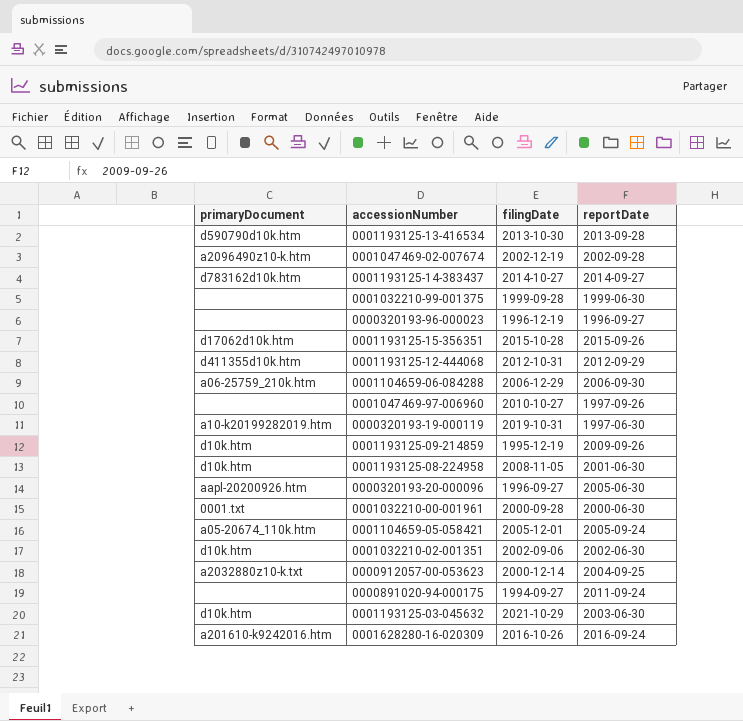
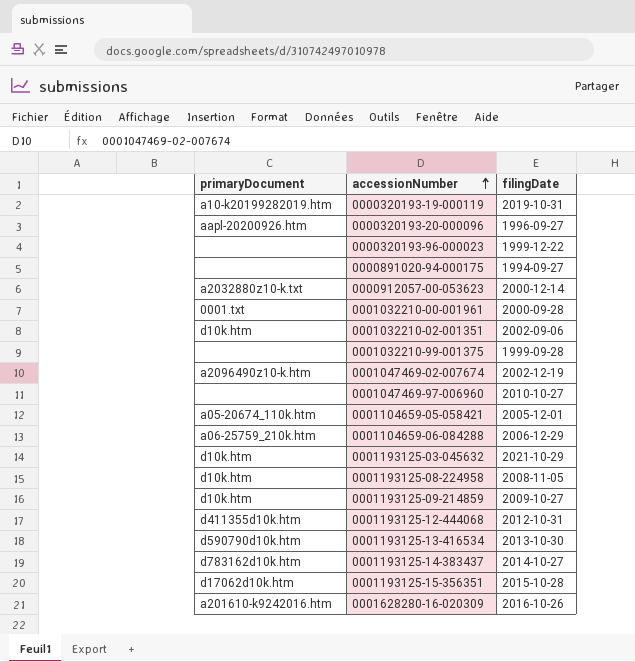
row order: none -> accessionNumber ascending
column reportDate | position: 4 -> none
0000320193-96-000023 | filingDate: 1996-12-19 -> 1999-12-22
0001193125-09-214859 | filingDate: 1995-12-19 -> 2009-10-27

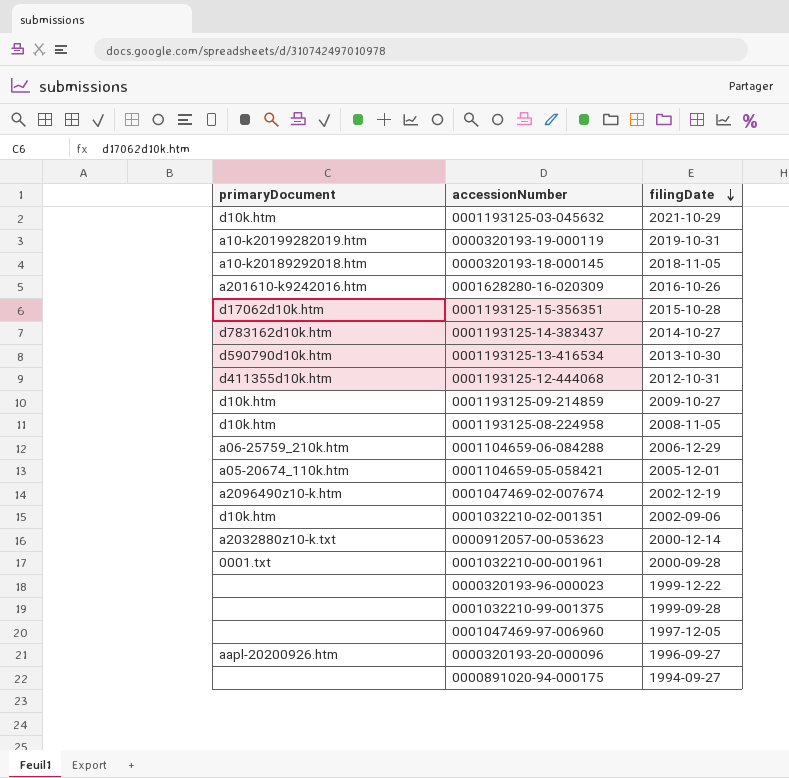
row order: accessionNumber ascending -> filingDate descending
row 0000320193-18-000145: none -> a10-k20189292018.htm | 2018-11-05
0001047469-97-006960 | filingDate: 2010-10-27 -> 1997-12-05

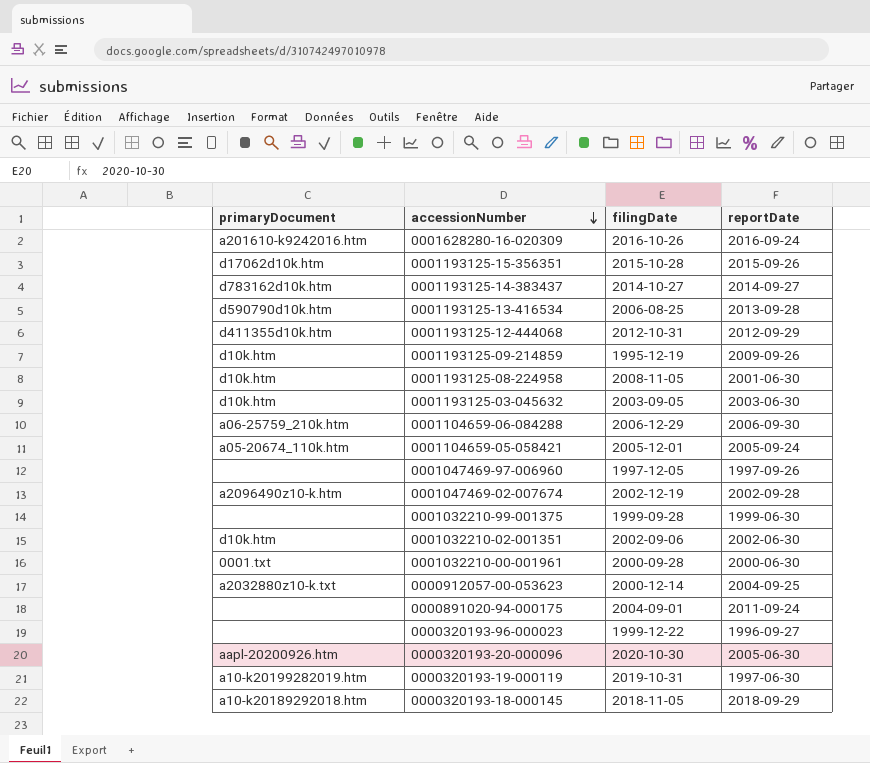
row order: filingDate descending -> accessionNumber descending
column reportDate | position: none -> 4
0001193125-13-416534 | filingDate: 2013-10-30 -> 2006-08-25
0001193125-09-214859 | filingDate: 2009-10-27 -> 1995-12-19
0001193125-03-045632 | filingDate: 2021-10-29 -> 2003-09-05
0000891020-94-000175 | filingDate: 1994-09-27 -> 2004-09-01
0000320193-20-000096 | filingDate: 1996-09-27 -> 2020-10-30

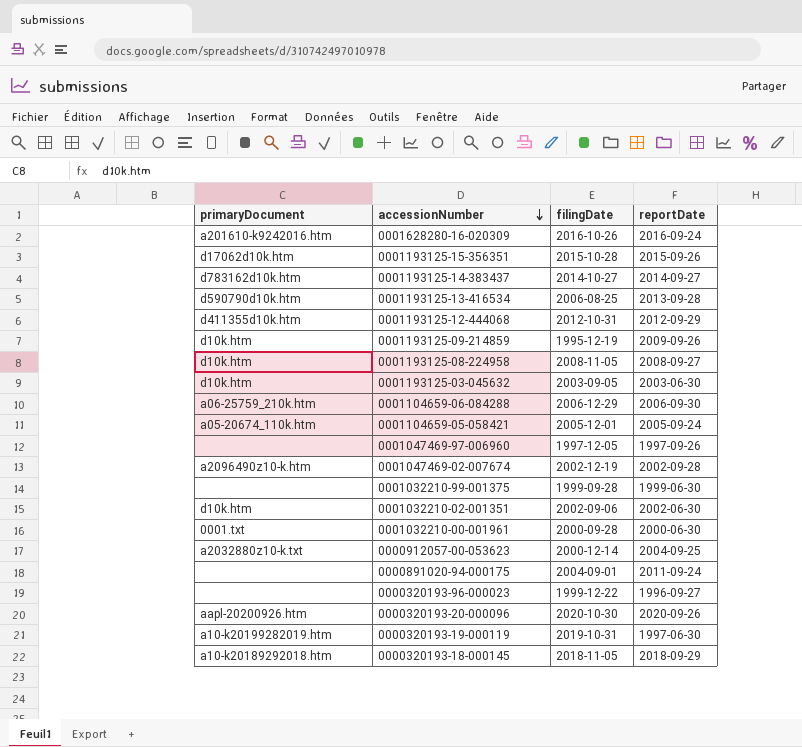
0001193125-08-224958 | reportDate: 2001-06-30 -> 2008-09-27
0000320193-20-000096 | reportDate: 2005-06-30 -> 2020-09-26

